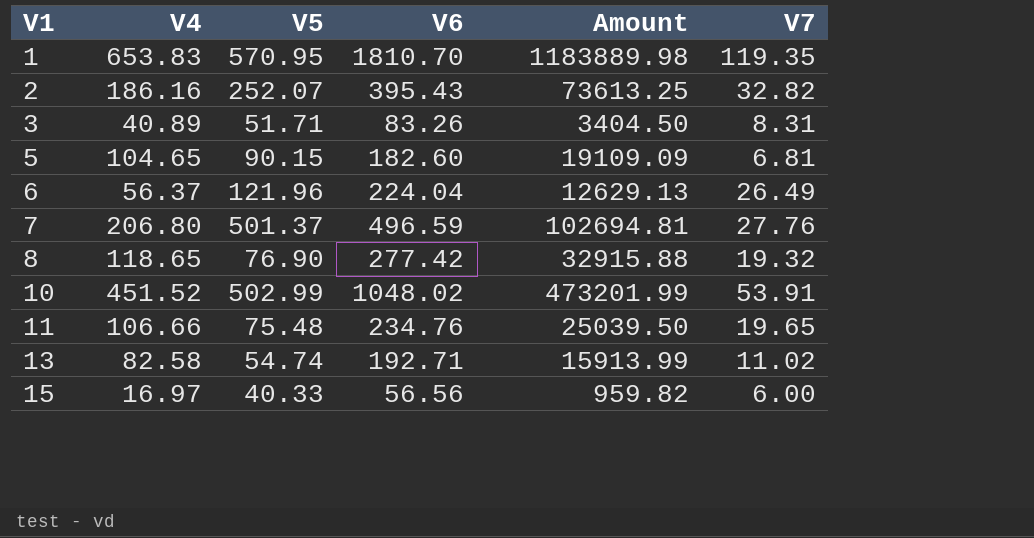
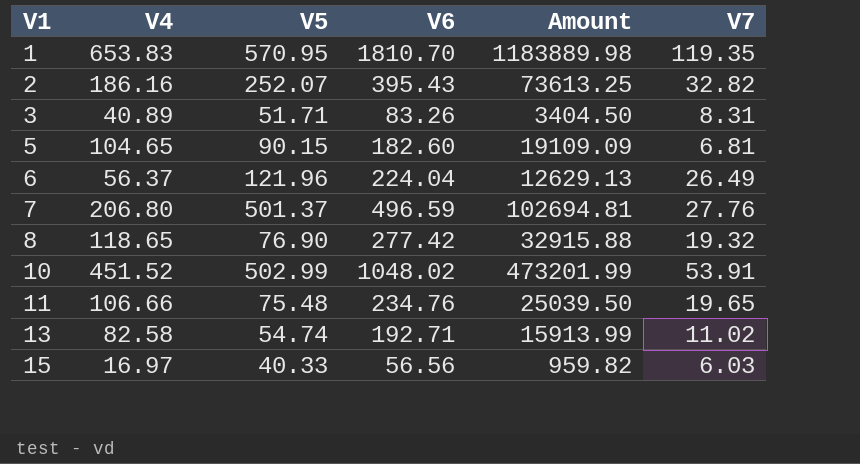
15 | V7: 6.00 -> 6.03

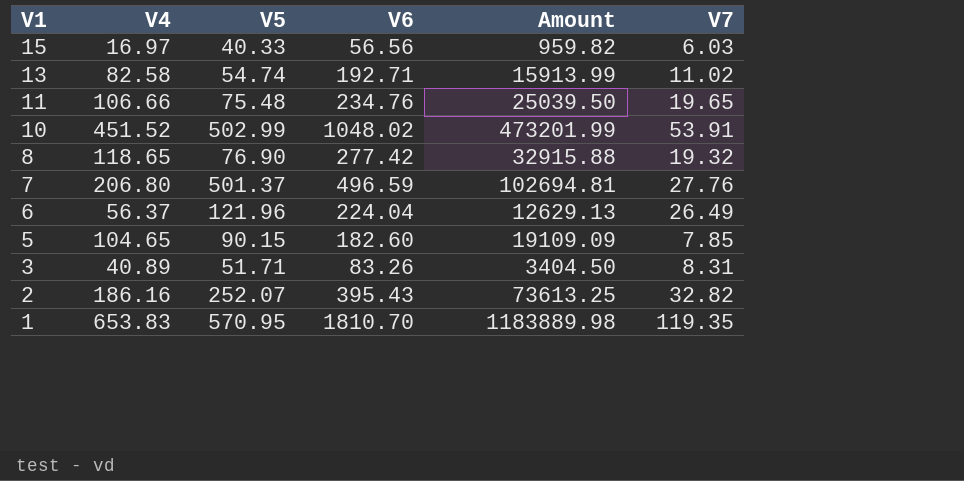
row order: V1 ascending -> V1 descending
5 | V7: 6.81 -> 7.85

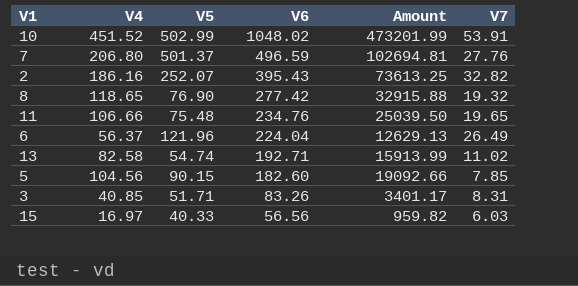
row order: V1 descending -> V6 descending
row 1: 653.83 | 570.95 | 1810.70 | 1183889.98 | 119.35 -> none
5 | V4: 104.65 -> 104.56
5 | Amount: 19109.09 -> 19092.66
3 | V4: 40.89 -> 40.85
3 | Amount: 3404.50 -> 3401.17

